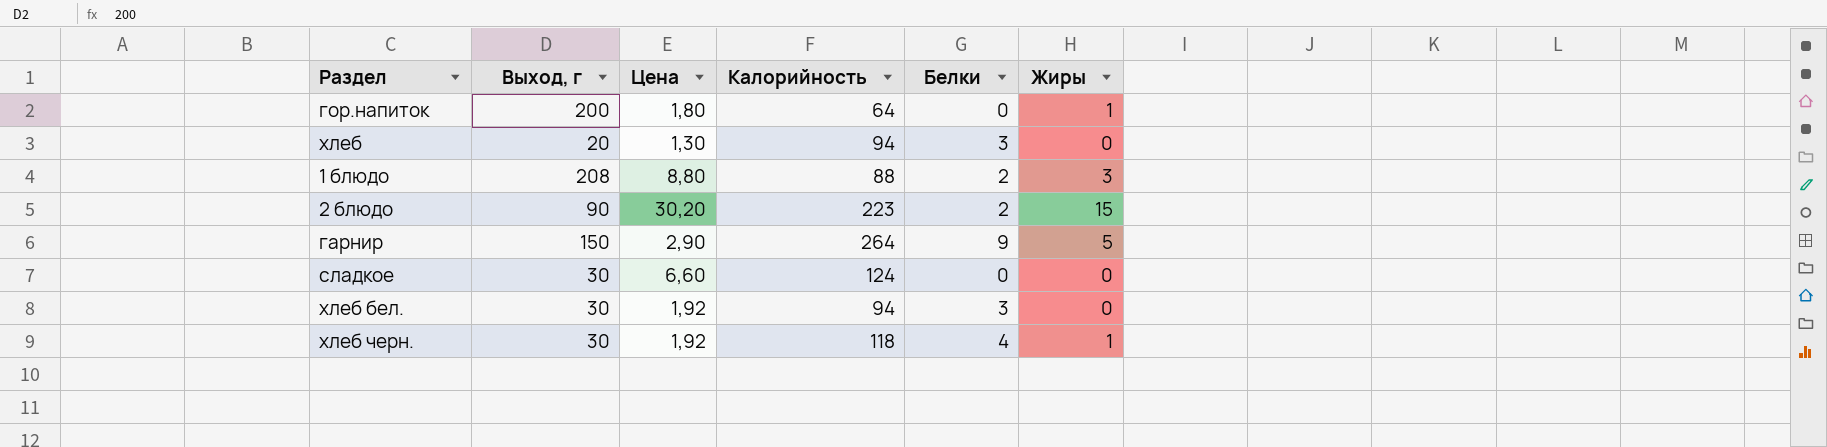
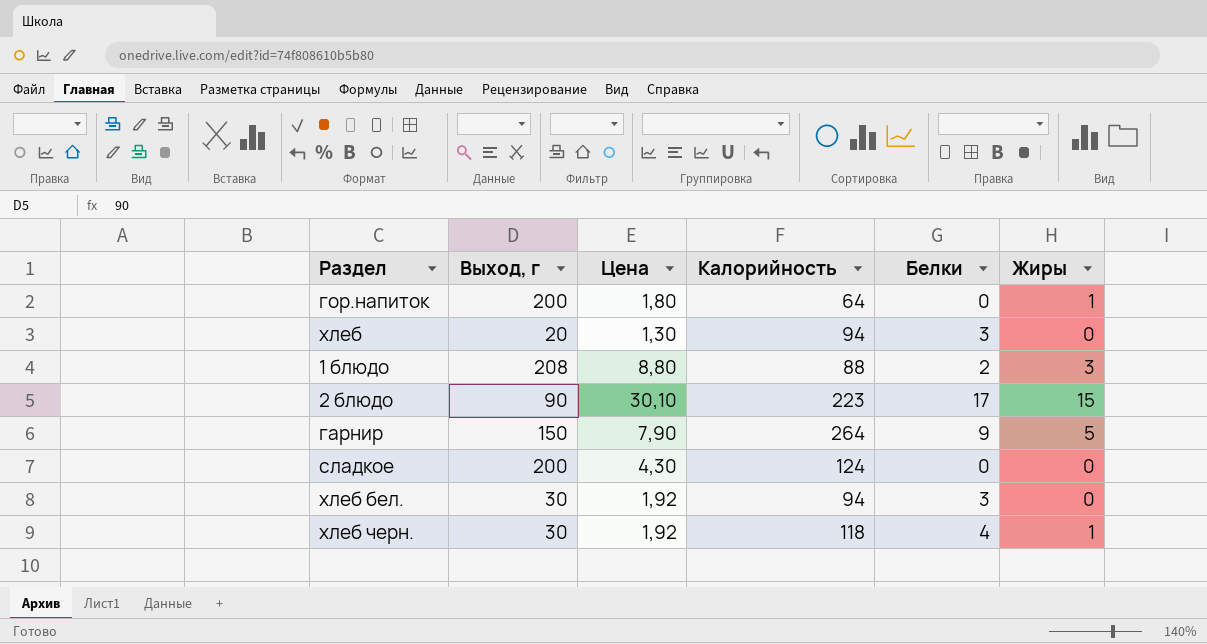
2 блюдо | Цена: 30,20 -> 30,10
2 блюдо | Белки: 2 -> 17
гарнир | Цена: 2,90 -> 7,90
сладкое | Выход, г: 30 -> 200
сладкое | Цена: 6,60 -> 4,30

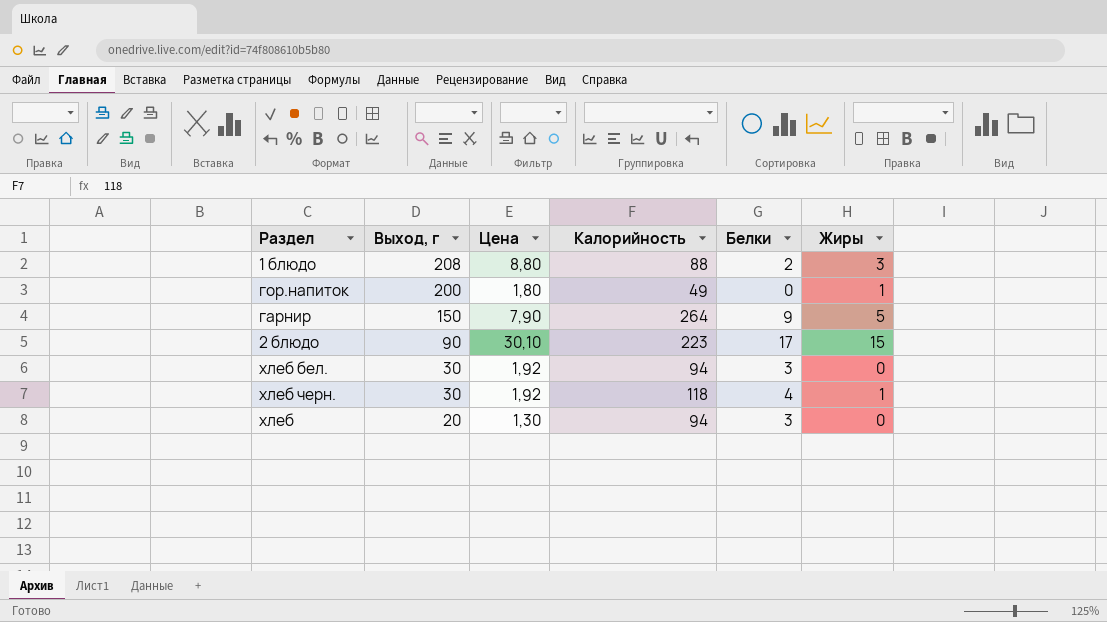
row order: none -> Выход, г descending
row сладкое: 200 | 4,30 | 124 | 0 | 0 -> none
гор.напиток | Калорийность: 64 -> 49

